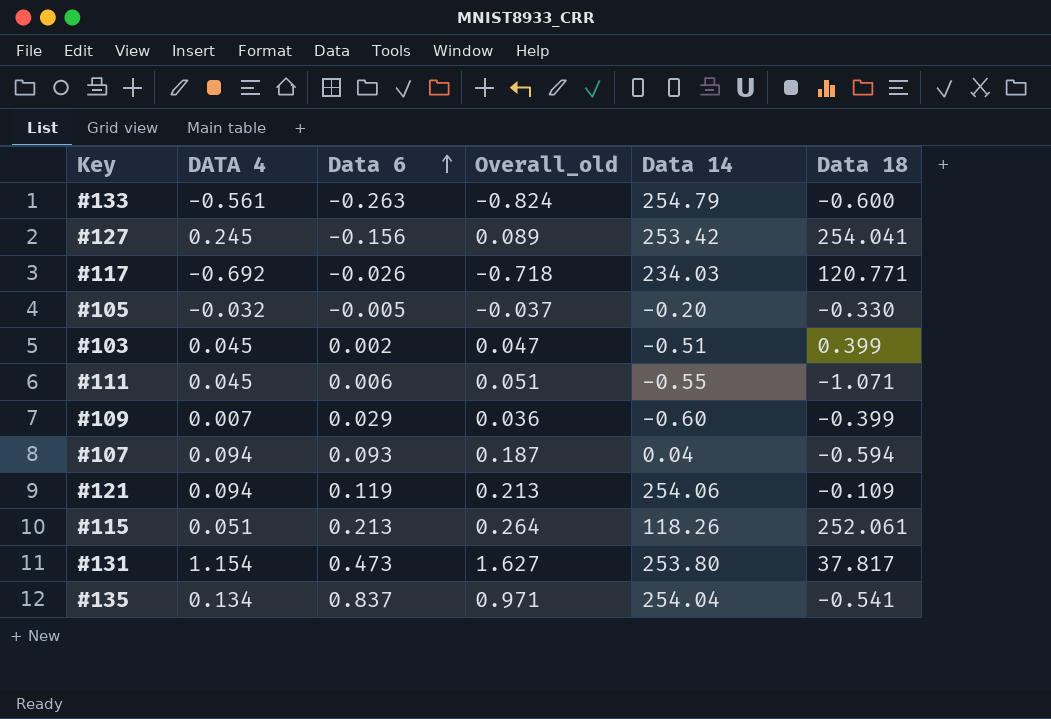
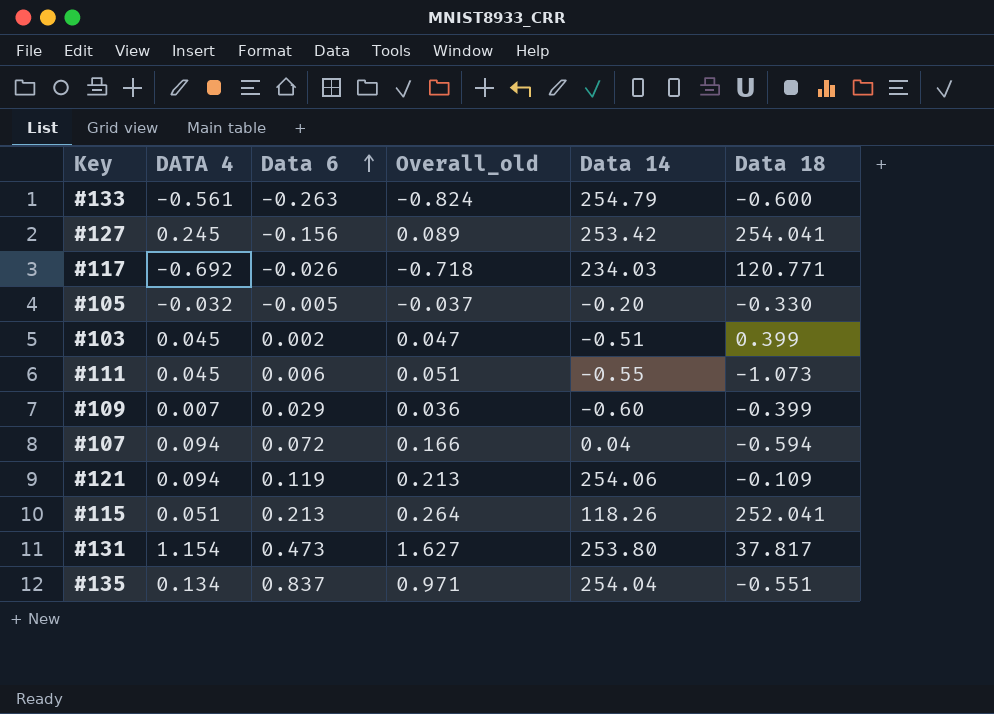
#111 | Data 18: -1.071 -> -1.073
#107 | Data 6: 0.093 -> 0.072
#107 | Overall_old: 0.187 -> 0.166
#115 | Data 18: 252.061 -> 252.041
#135 | Data 18: -0.541 -> -0.551

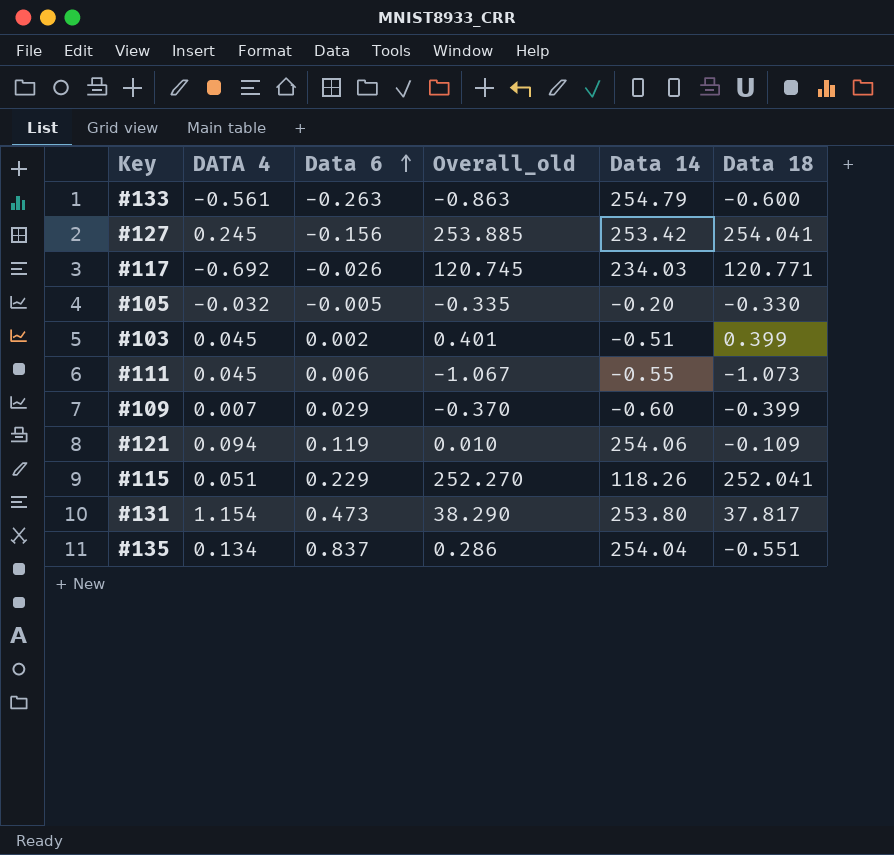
column Overall_old | formula: [DATA 4] + [Data 6] -> [Data 6] + [Data 18]
row #107: 0.094 | 0.072 | 0.166 | 0.04 | -0.594 -> none
#115 | Data 6: 0.213 -> 0.229

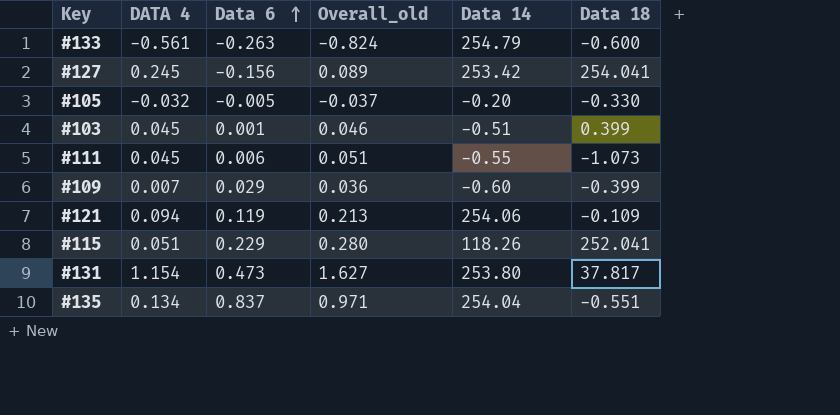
column Overall_old | formula: [Data 6] + [Data 18] -> [DATA 4] + [Data 6]
row #117: -0.692 | -0.026 | 120.745 | 234.03 | 120.771 -> none
#103 | Data 6: 0.002 -> 0.001

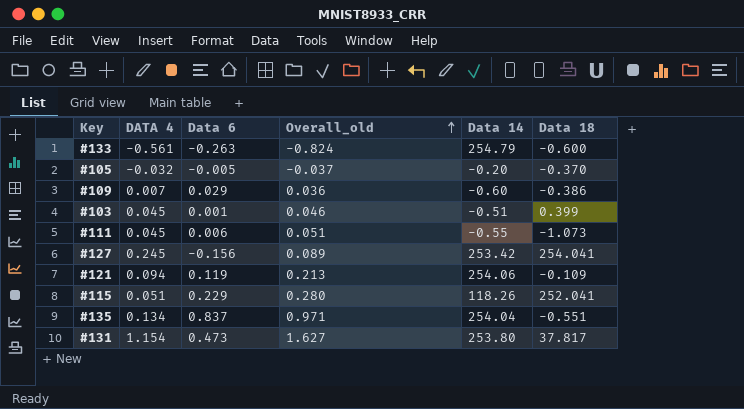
row order: Data 6 ascending -> Overall_old ascending
#105 | Data 18: -0.330 -> -0.370
#109 | Data 18: -0.399 -> -0.386

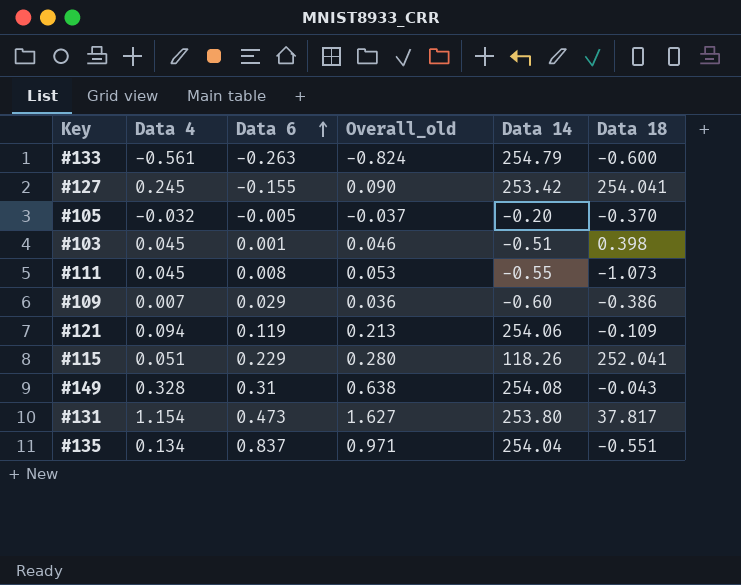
row order: Overall_old ascending -> Data 6 ascending
column name: DATA 4 -> Data 4
#127 | Data 6: -0.156 -> -0.155
#127 | Overall_old: 0.089 -> 0.090
#103 | Data 18: 0.399 -> 0.398
#111 | Data 6: 0.006 -> 0.008
#111 | Overall_old: 0.051 -> 0.053
row #149: none -> 0.328 | 0.31 | 0.638 | 254.08 | -0.043

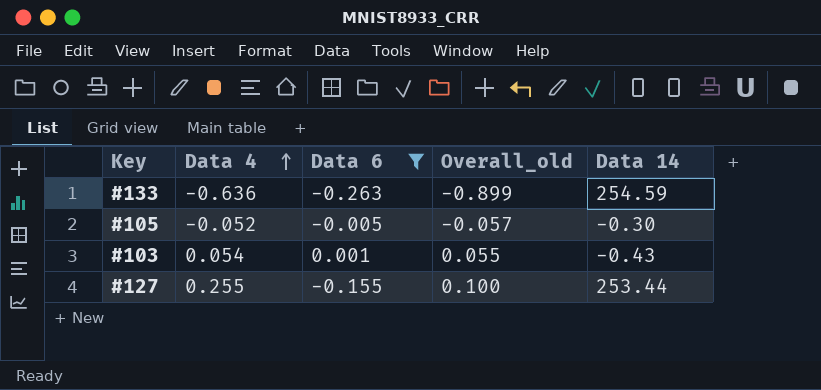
filter: none -> Data 6 <= 0.001
row order: Data 6 ascending -> Data 4 ascending
column Data 18 | position: 6 -> none
#133 | Data 4: -0.561 -> -0.636
#133 | Overall_old: -0.824 -> -0.899
#133 | Data 14: 254.79 -> 254.59
#105 | Data 4: -0.032 -> -0.052
#105 | Overall_old: -0.037 -> -0.057
#105 | Data 14: -0.20 -> -0.30
#103 | Data 4: 0.045 -> 0.054
#103 | Overall_old: 0.046 -> 0.055
#103 | Data 14: -0.51 -> -0.43
#127 | Data 4: 0.245 -> 0.255
#127 | Overall_old: 0.090 -> 0.100
#127 | Data 14: 253.42 -> 253.44

